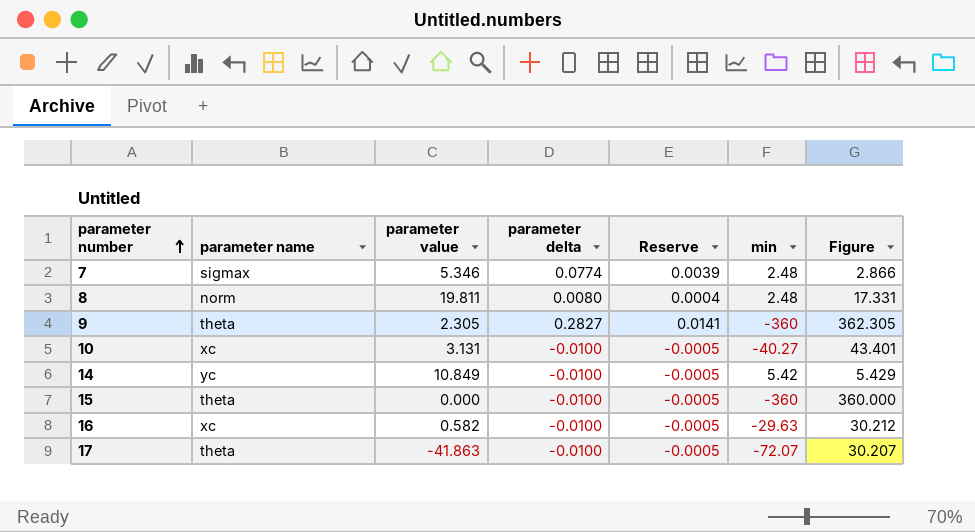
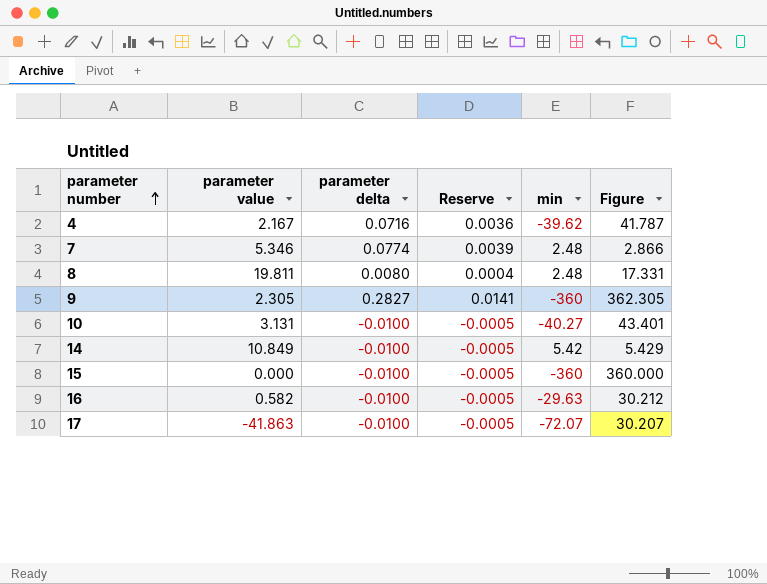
column parameter name | position: 2 -> none
row 4: none -> 2.167 | 0.0716 | 0.0036 | -39.62 | 41.787

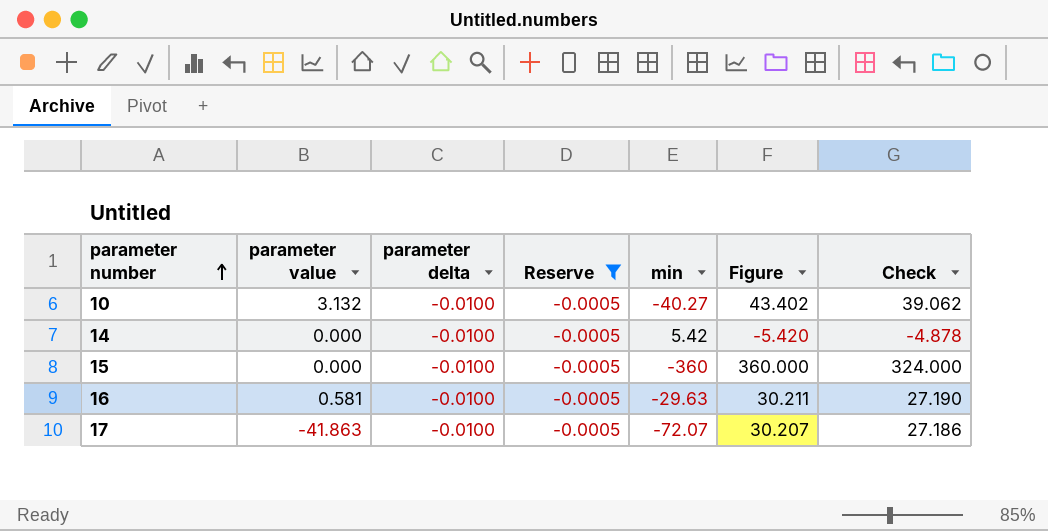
filter: none -> Reserve = -0.0005
column Check | formula: none -> [Figure] * 0.9
10 | parameter value: 3.131 -> 3.132
10 | Figure: 43.401 -> 43.402
14 | parameter value: 10.849 -> 0.000
14 | Figure: 5.429 -> -5.420
16 | parameter value: 0.582 -> 0.581
16 | Figure: 30.212 -> 30.211

